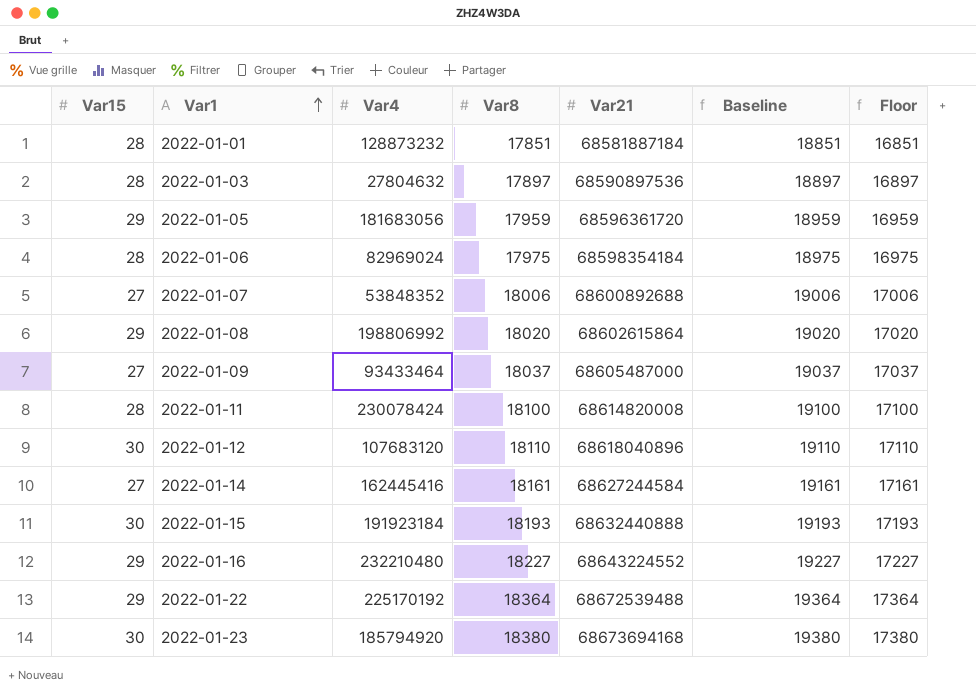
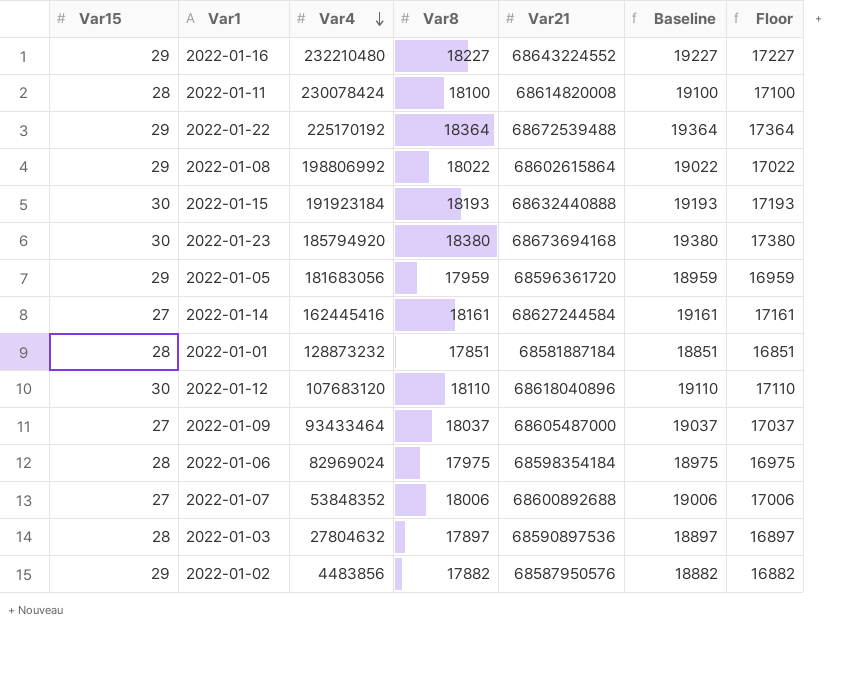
row order: Var1 ascending -> Var4 descending
2022-01-08 | Var8: 18020 -> 18022
2022-01-08 | Baseline: 19020 -> 19022
2022-01-08 | Floor: 17020 -> 17022
row 2022-01-02: none -> 29 | 4483856 | 17882 | 68587950576 | 18882 | 16882

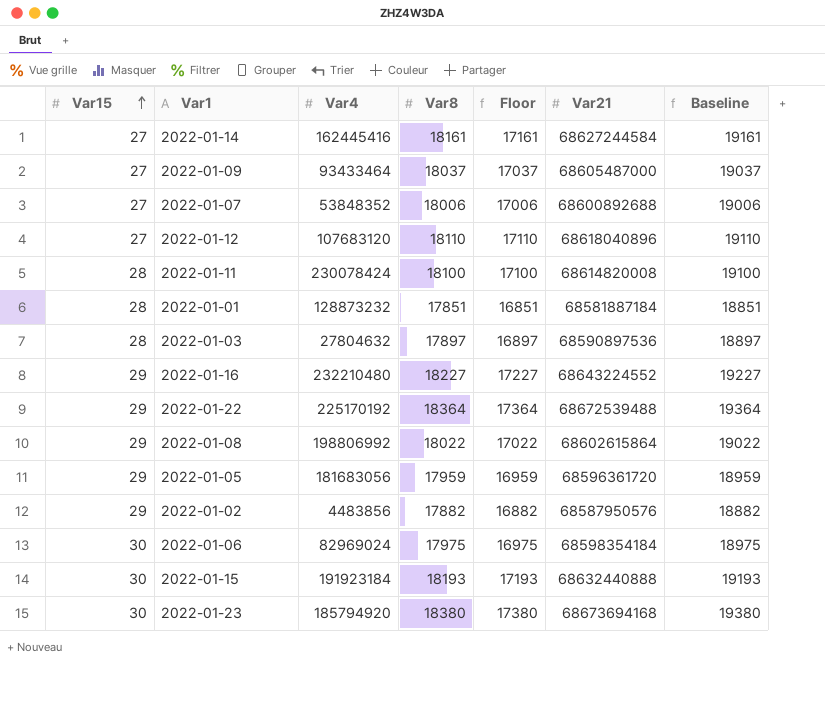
row order: Var4 descending -> Var15 ascending
column Floor | position: 7 -> 5
2022-01-12 | Var15: 30 -> 27
2022-01-06 | Var15: 28 -> 30

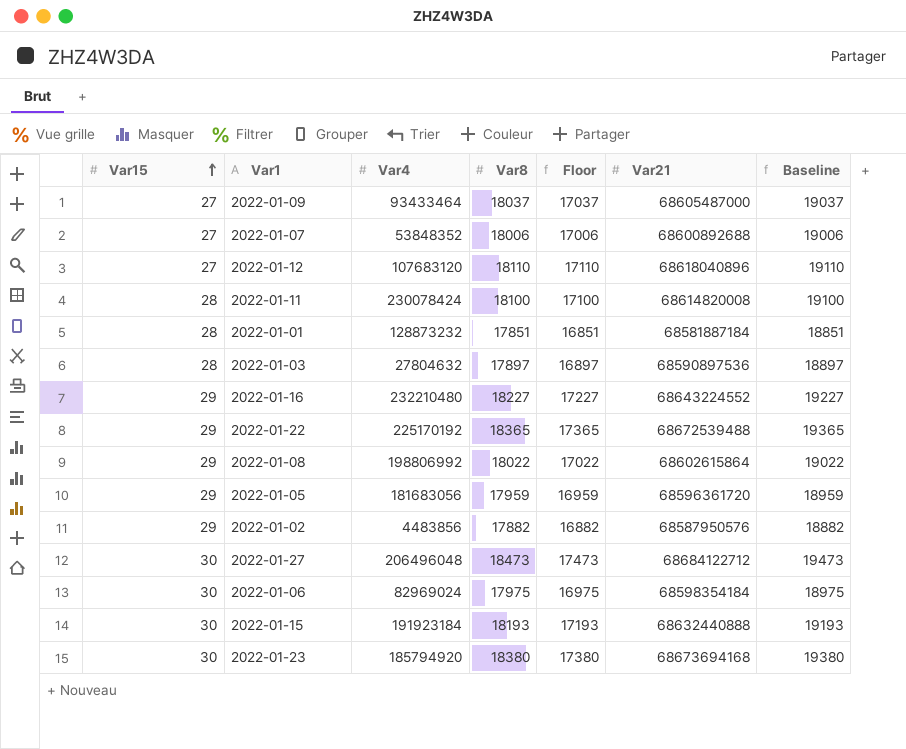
row 2022-01-14: 27 | 162445416 | 18161 | 17161 | 68627244584 | 19161 -> none
2022-01-22 | Var8: 18364 -> 18365
2022-01-22 | Floor: 17364 -> 17365
2022-01-22 | Baseline: 19364 -> 19365
row 2022-01-27: none -> 30 | 206496048 | 18473 | 17473 | 68684122712 | 19473

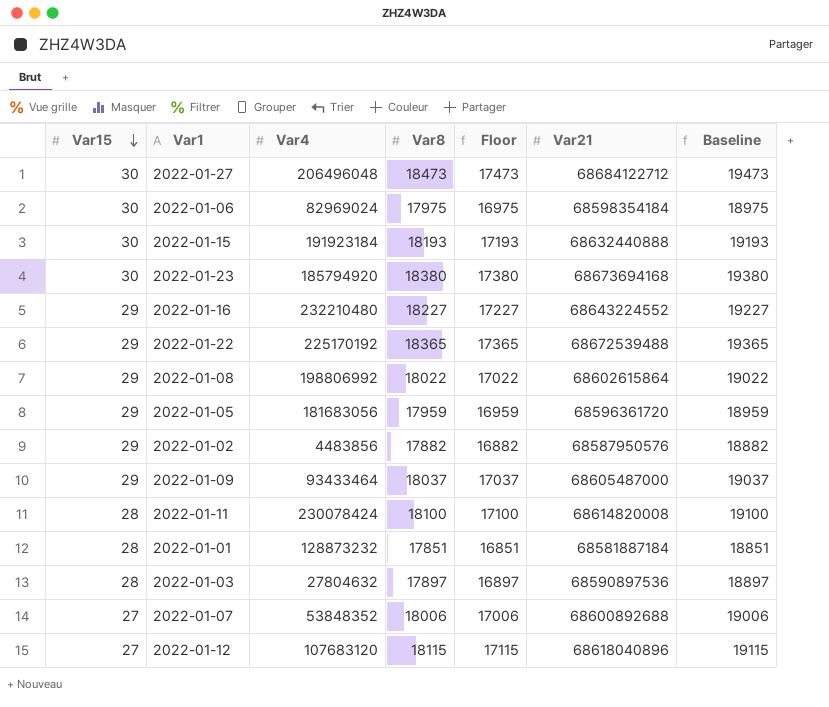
row order: Var15 ascending -> Var15 descending
2022-01-09 | Var15: 27 -> 29
2022-01-12 | Var8: 18110 -> 18115
2022-01-12 | Floor: 17110 -> 17115
2022-01-12 | Baseline: 19110 -> 19115

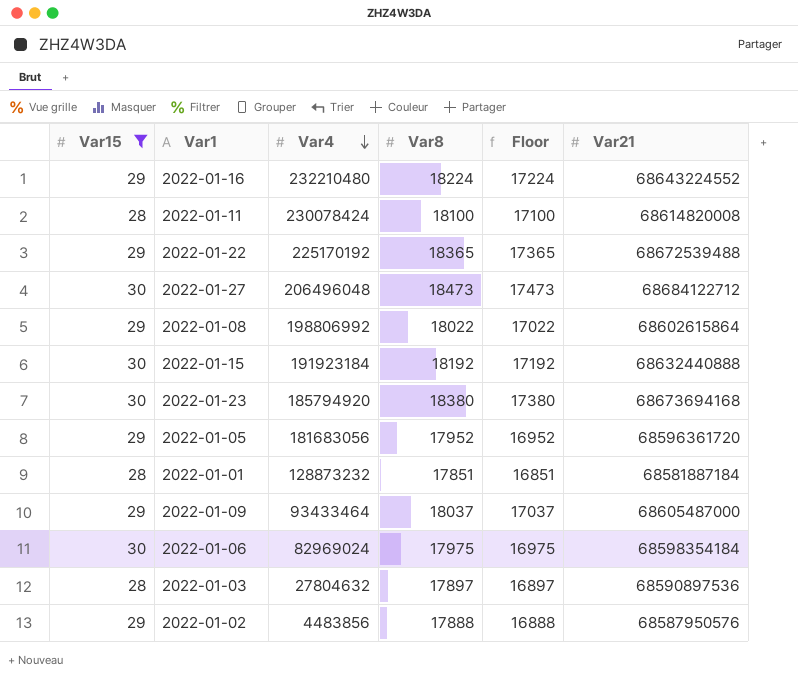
filter: none -> Var15 != 27
row order: Var15 descending -> Var4 descending
column Baseline | formula: [Var8] + 1000 -> none
2022-01-16 | Var8: 18227 -> 18224
2022-01-16 | Floor: 17227 -> 17224
2022-01-15 | Var8: 18193 -> 18192
2022-01-15 | Floor: 17193 -> 17192
2022-01-05 | Var8: 17959 -> 17952
2022-01-05 | Floor: 16959 -> 16952
2022-01-02 | Var8: 17882 -> 17888
2022-01-02 | Floor: 16882 -> 16888

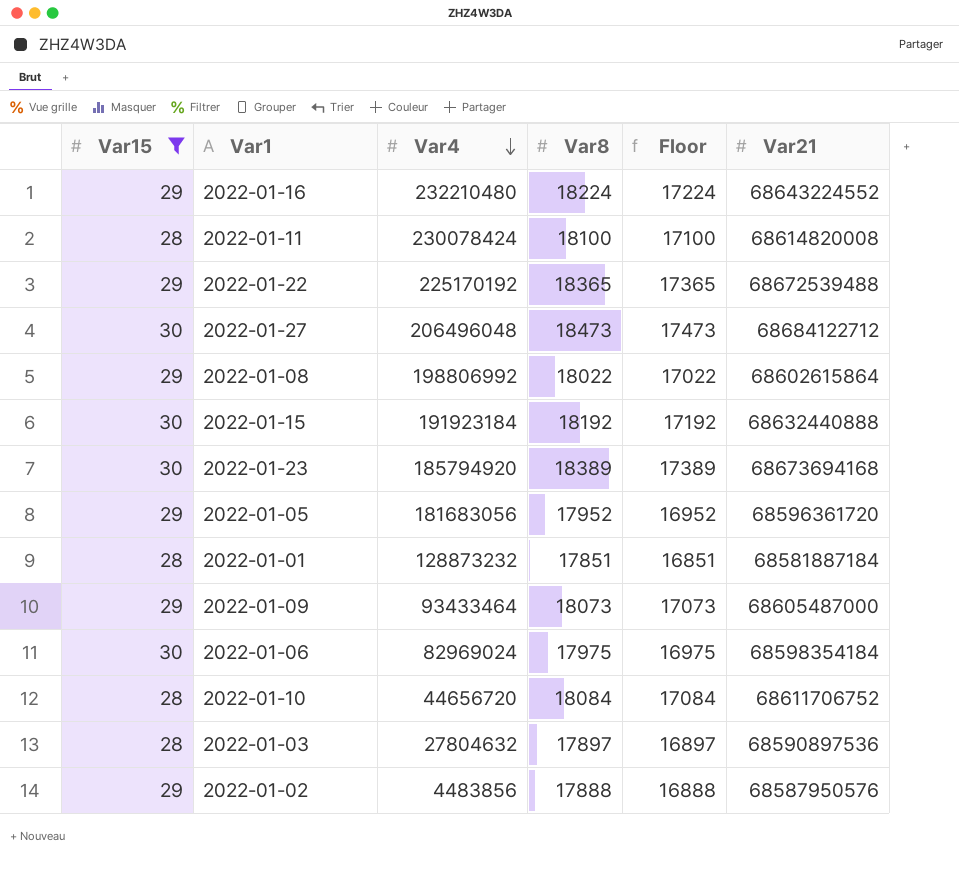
2022-01-23 | Var8: 18380 -> 18389
2022-01-23 | Floor: 17380 -> 17389
2022-01-09 | Var8: 18037 -> 18073
2022-01-09 | Floor: 17037 -> 17073
row 2022-01-10: none -> 28 | 44656720 | 18084 | 17084 | 68611706752

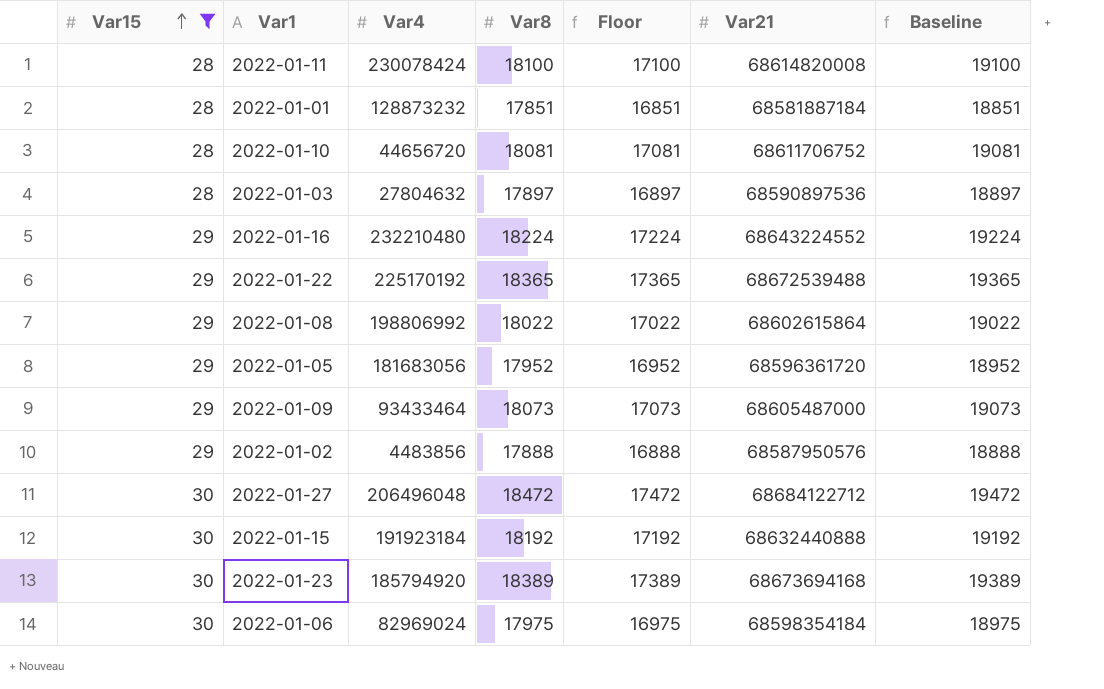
row order: Var4 descending -> Var15 ascending
column Baseline | formula: none -> [Var8] + 1000
2022-01-10 | Var8: 18084 -> 18081
2022-01-10 | Floor: 17084 -> 17081
2022-01-27 | Var8: 18473 -> 18472
2022-01-27 | Floor: 17473 -> 17472

